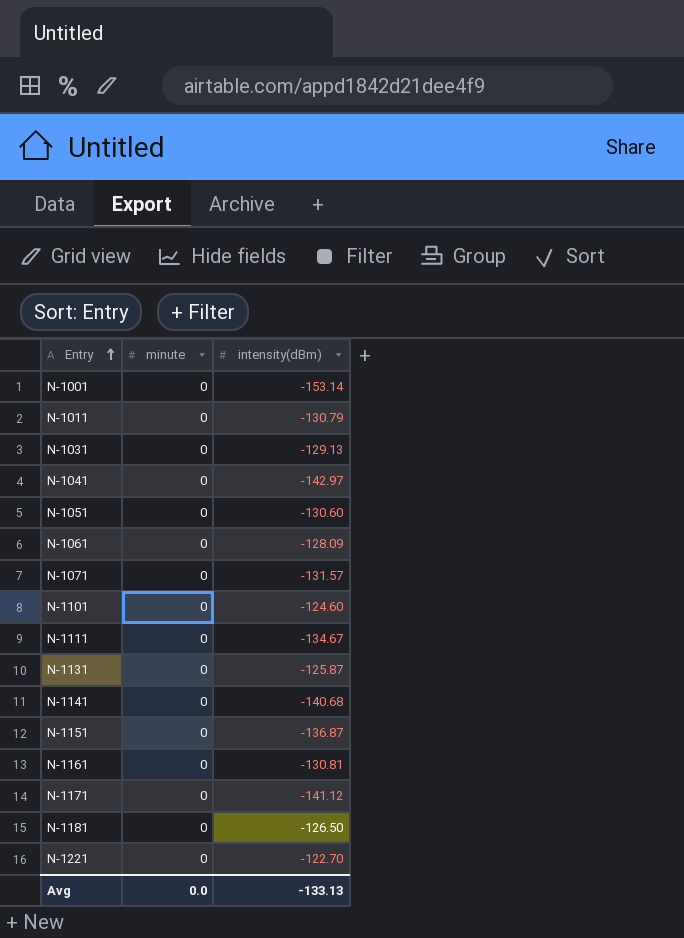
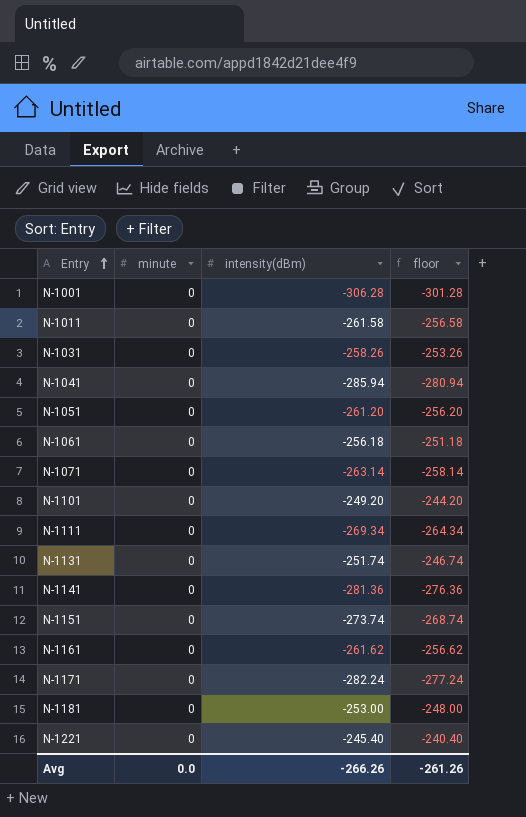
column floor | formula: none -> [intensity(dBm)] + 5
N-1001 | intensity(dBm): -153.14 -> -306.28
N-1011 | intensity(dBm): -130.79 -> -261.58
N-1031 | intensity(dBm): -129.13 -> -258.26
N-1041 | intensity(dBm): -142.97 -> -285.94
N-1051 | intensity(dBm): -130.60 -> -261.20
N-1061 | intensity(dBm): -128.09 -> -256.18
N-1071 | intensity(dBm): -131.57 -> -263.14
N-1101 | intensity(dBm): -124.60 -> -249.20
N-1111 | intensity(dBm): -134.67 -> -269.34
N-1131 | intensity(dBm): -125.87 -> -251.74
N-1141 | intensity(dBm): -140.68 -> -281.36
N-1151 | intensity(dBm): -136.87 -> -273.74
N-1161 | intensity(dBm): -130.81 -> -261.62
N-1171 | intensity(dBm): -141.12 -> -282.24
N-1181 | intensity(dBm): -126.50 -> -253.00
N-1221 | intensity(dBm): -122.70 -> -245.40
Avg | intensity(dBm): -133.13 -> -266.26

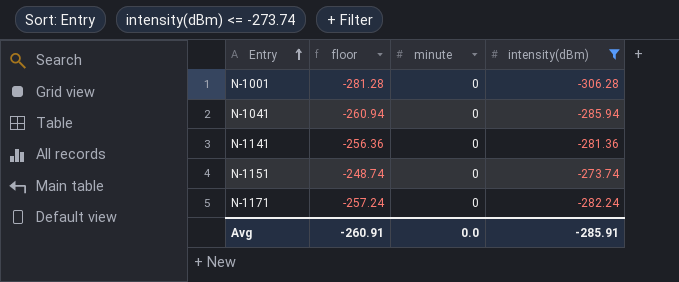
filter: none -> intensity(dBm) <= -273.74
column floor | formula: [intensity(dBm)] + 5 -> [intensity(dBm)] + 25
column floor | position: 4 -> 2
Avg | floor: -261.26 -> -260.91
Avg | intensity(dBm): -266.26 -> -285.91

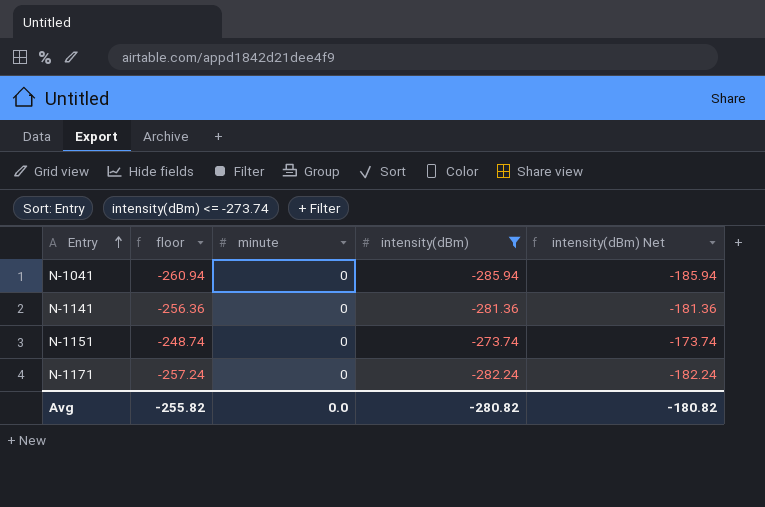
column intensity(dBm) Net | formula: none -> [intensity(dBm)] + 100
row N-1001: -281.28 | 0 | -306.28 -> none
Avg | floor: -260.91 -> -255.82
Avg | intensity(dBm): -285.91 -> -280.82

